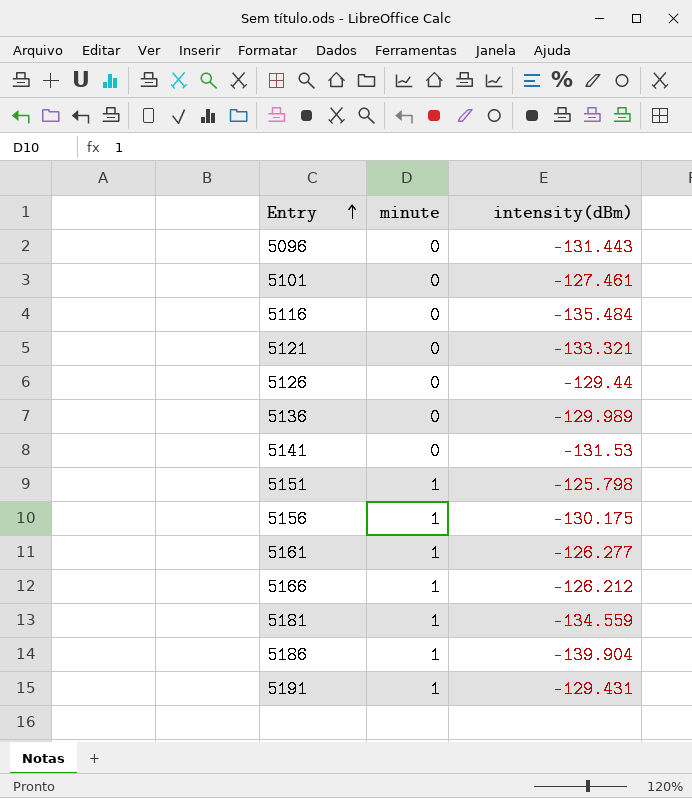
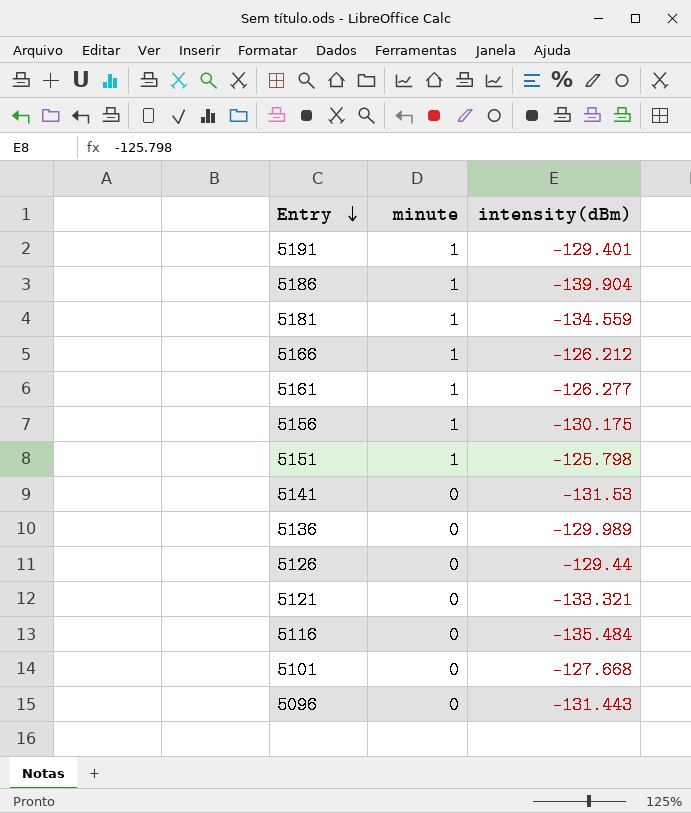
row order: Entry ascending -> Entry descending
5191 | intensity(dBm): -129.431 -> -129.401
5101 | intensity(dBm): -127.461 -> -127.668

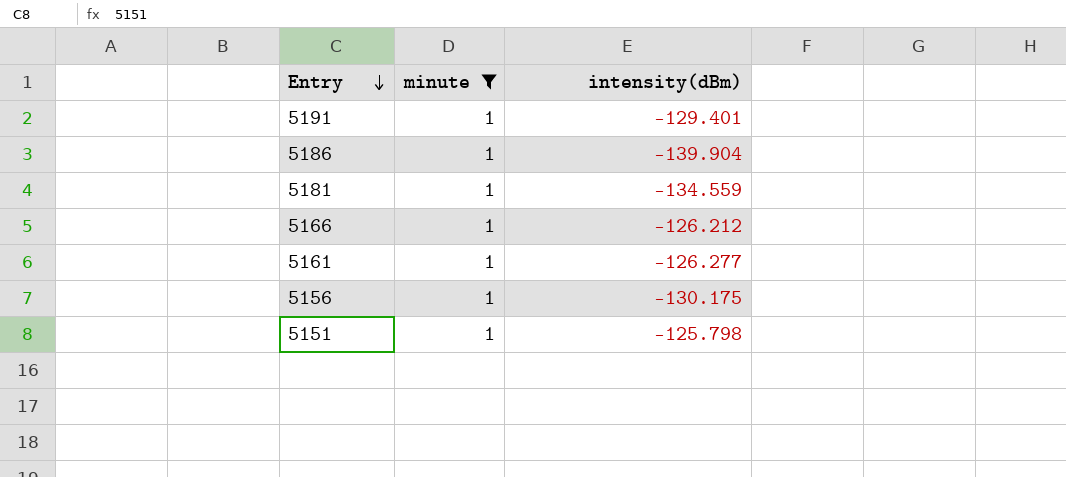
filter: none -> minute = 1

